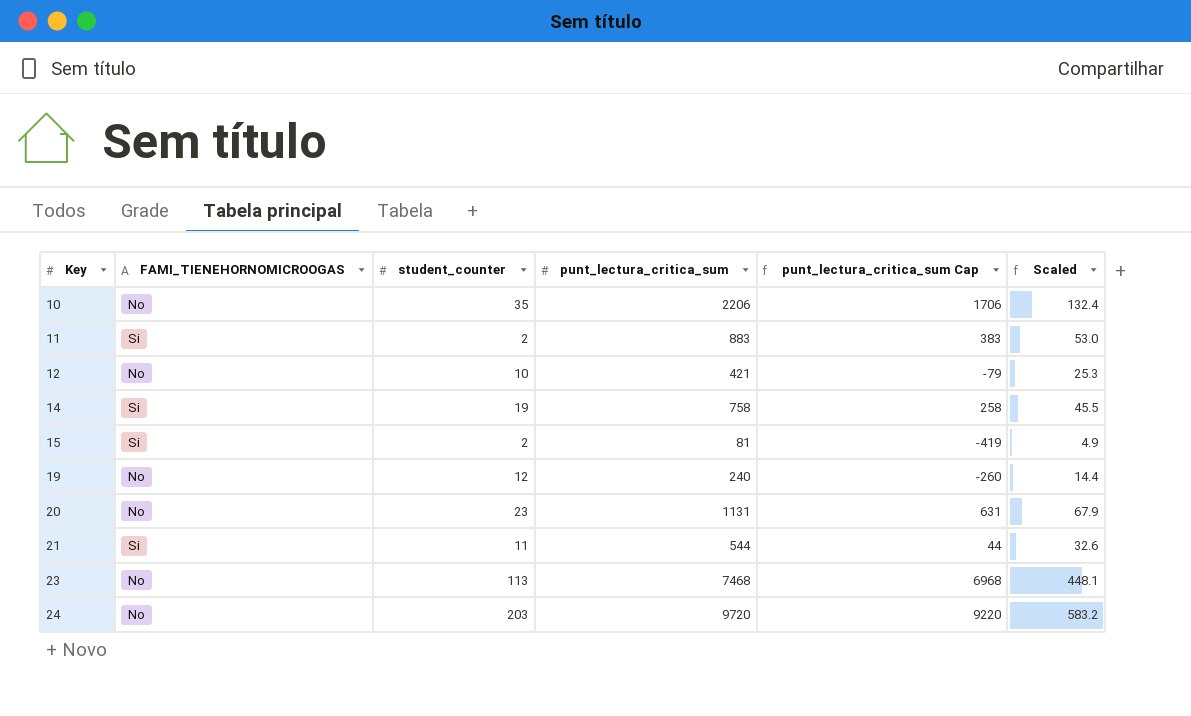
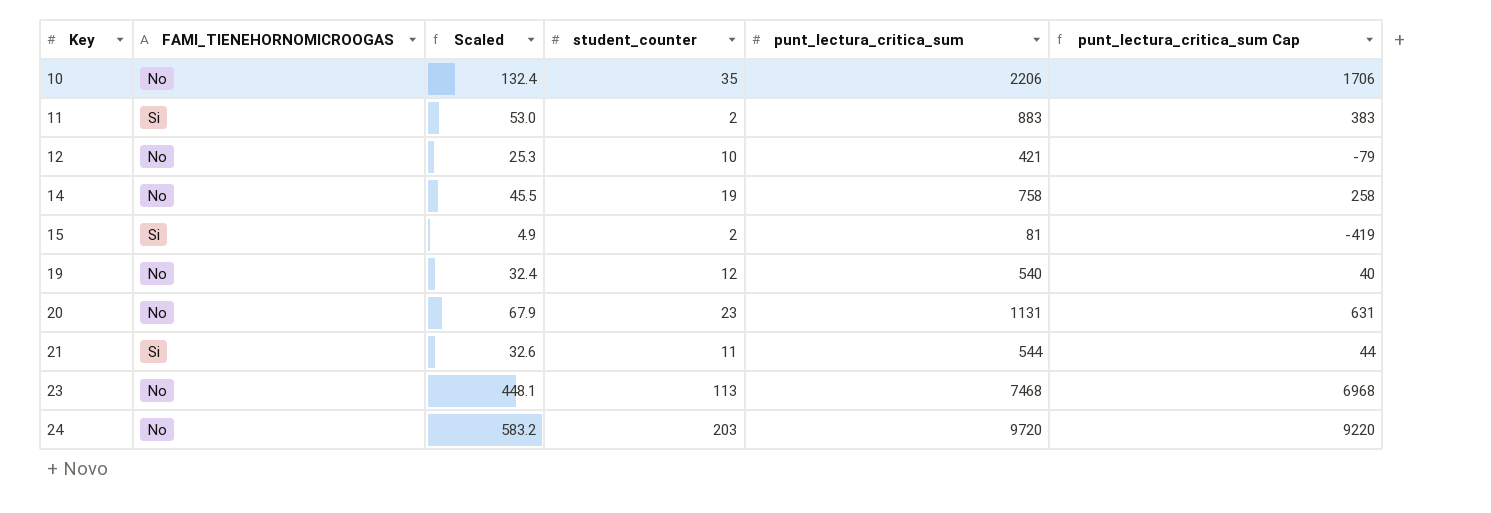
column Scaled | position: 6 -> 3
14 | FAMI_TIENEHORNOMICROOGAS: Si -> No
19 | Scaled: 14.4 -> 32.4
19 | punt_lectura_critica_sum: 240 -> 540
19 | punt_lectura_critica_sum Cap: -260 -> 40

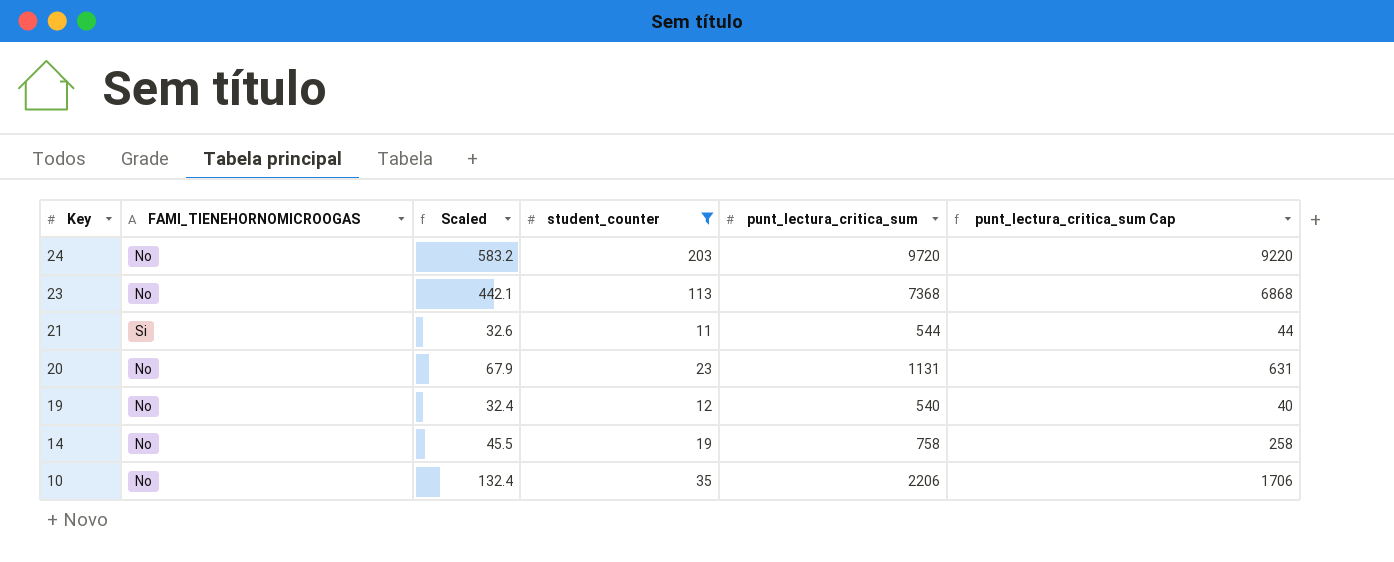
filter: none -> student_counter >= 11
row order: Key ascending -> Key descending
23 | Scaled: 448.1 -> 442.1
23 | punt_lectura_critica_sum: 7468 -> 7368
23 | punt_lectura_critica_sum Cap: 6968 -> 6868

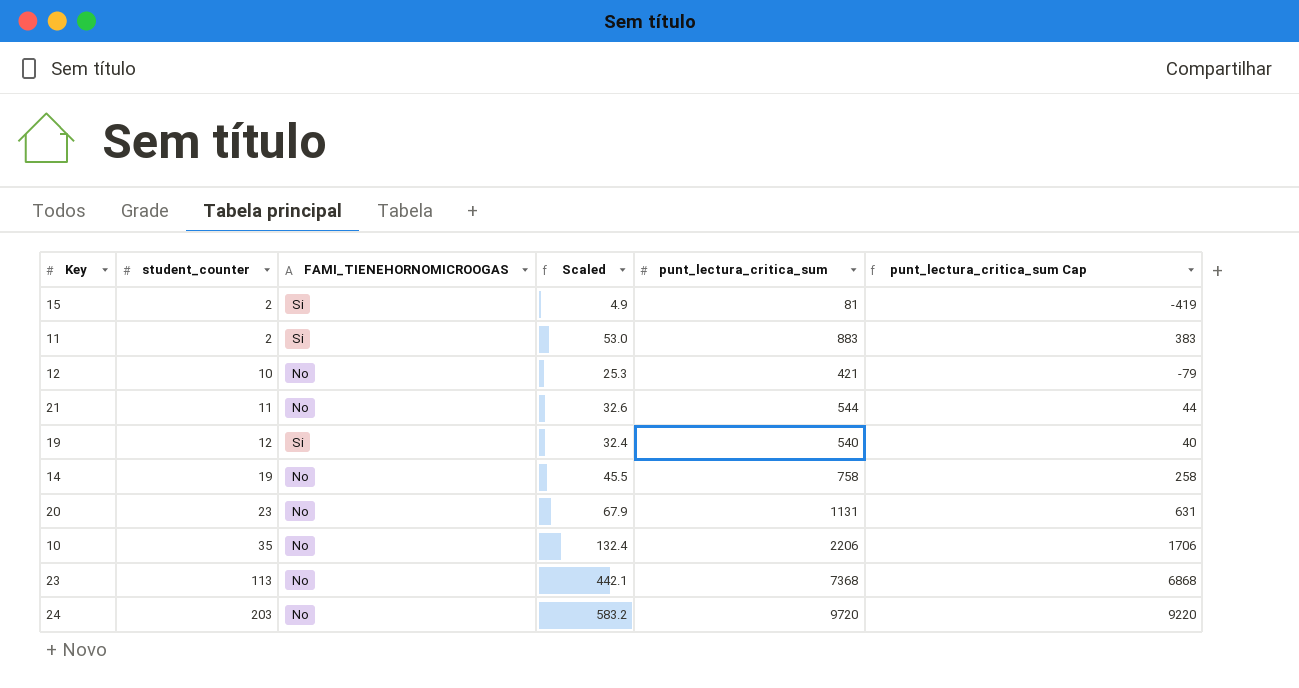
filter: student_counter >= 11 -> none
row order: Key descending -> student_counter ascending
column student_counter | position: 4 -> 2
21 | FAMI_TIENEHORNOMICROOGAS: Si -> No
19 | FAMI_TIENEHORNOMICROOGAS: No -> Si

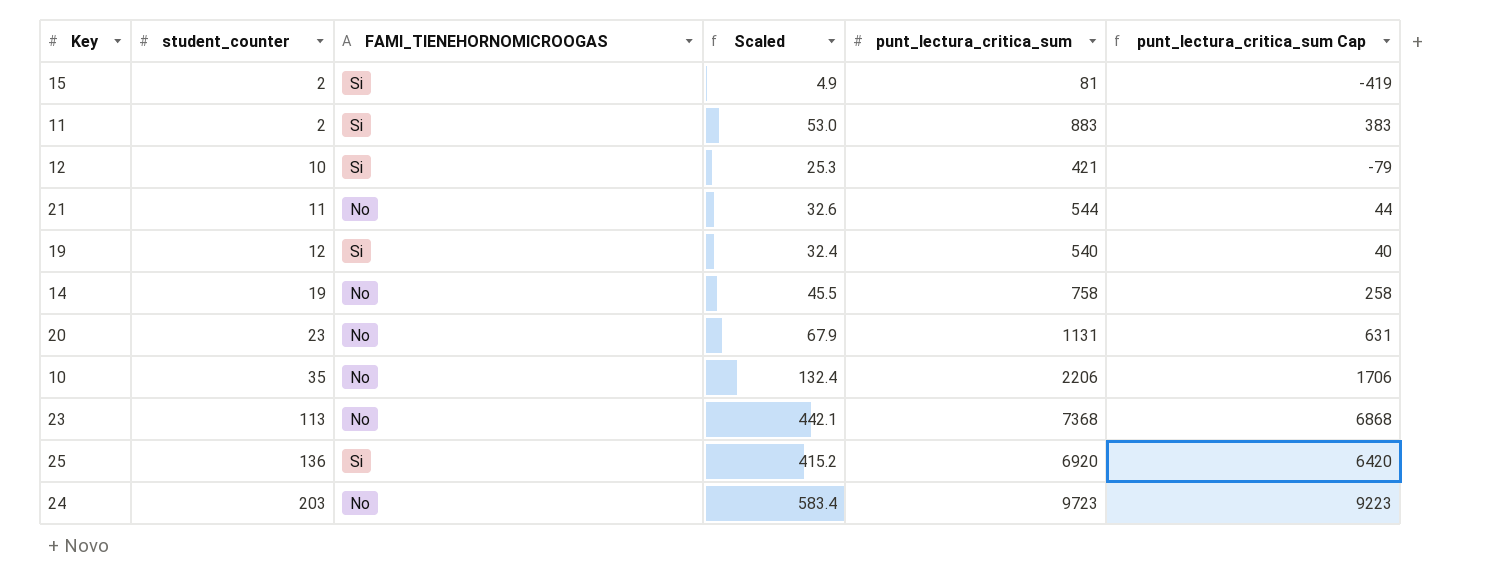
12 | FAMI_TIENEHORNOMICROOGAS: No -> Si
row 25: none -> 136 | Si | 415.2 | 6920 | 6420
24 | Scaled: 583.2 -> 583.4
24 | punt_lectura_critica_sum: 9720 -> 9723
24 | punt_lectura_critica_sum Cap: 9220 -> 9223

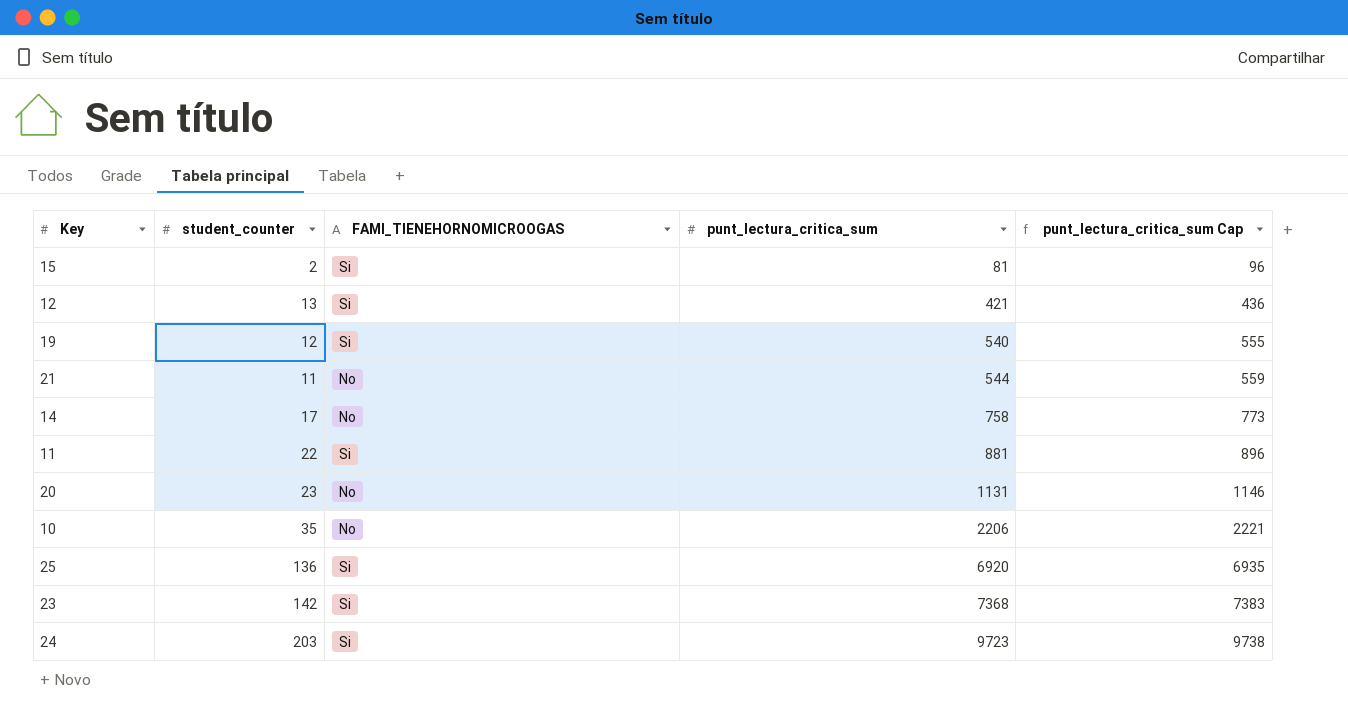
row order: student_counter ascending -> punt_lectura_critica_sum ascending
column Scaled | formula: [punt_lectura_critica_sum] * 0.06 -> none
column punt_lectura_critica_sum Cap | formula: [punt_lectura_critica_sum] - 500 -> [punt_lectura_critica_sum] + 15
12 | student_counter: 10 -> 13
14 | student_counter: 19 -> 17
11 | student_counter: 2 -> 22
11 | punt_lectura_critica_sum: 883 -> 881
23 | student_counter: 113 -> 142
23 | FAMI_TIENEHORNOMICROOGAS: No -> Si
24 | FAMI_TIENEHORNOMICROOGAS: No -> Si

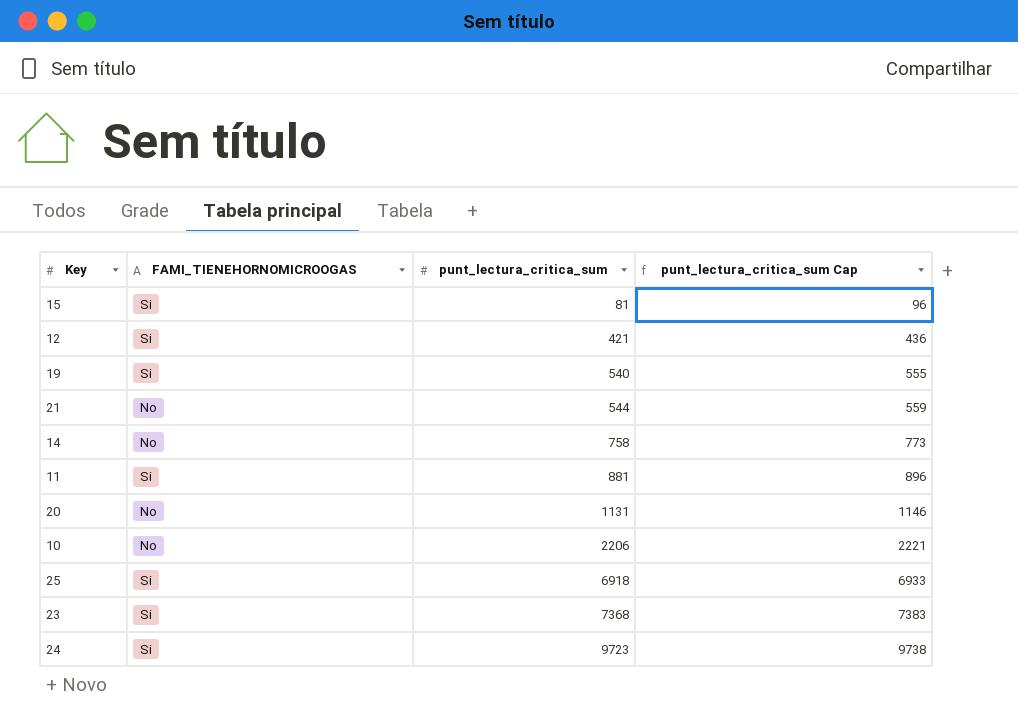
column student_counter | position: 2 -> none
25 | punt_lectura_critica_sum: 6920 -> 6918
25 | punt_lectura_critica_sum Cap: 6935 -> 6933

